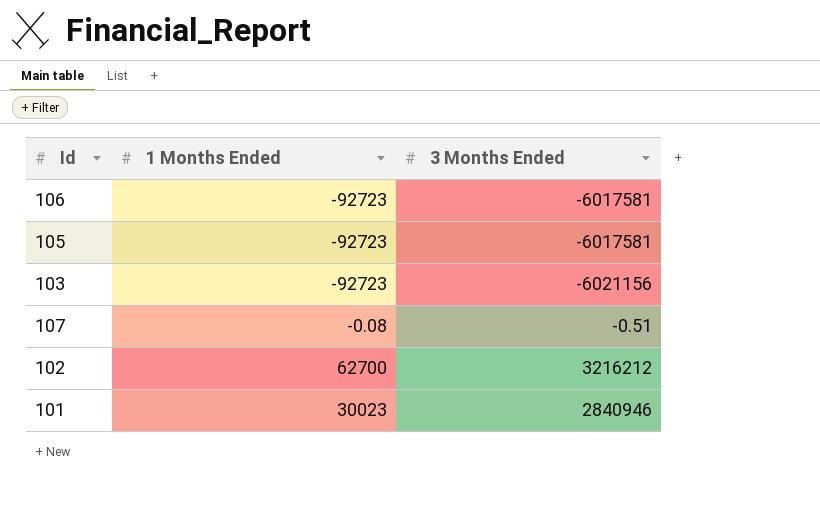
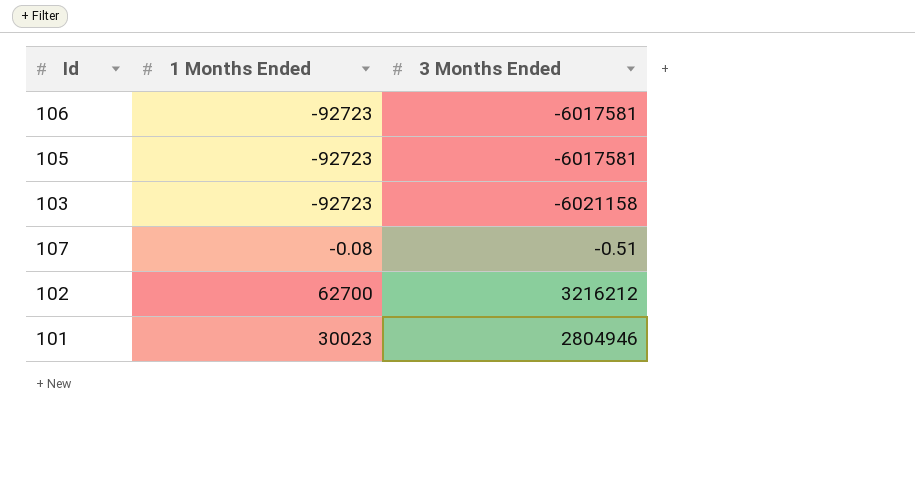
103 | 3 Months Ended: -6021156 -> -6021158
101 | 3 Months Ended: 2840946 -> 2804946

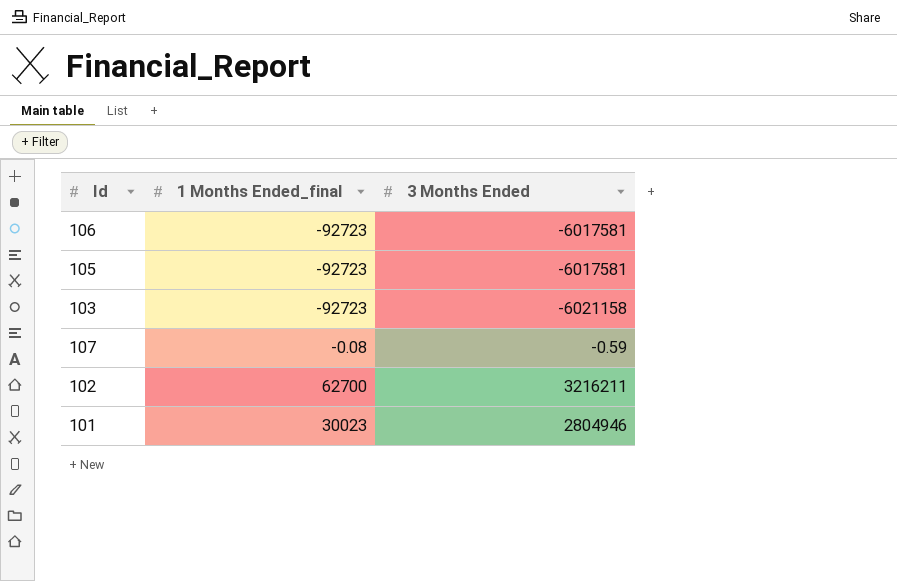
column name: 1 Months Ended -> 1 Months Ended_final
107 | 3 Months Ended: -0.51 -> -0.59
102 | 3 Months Ended: 3216212 -> 3216211

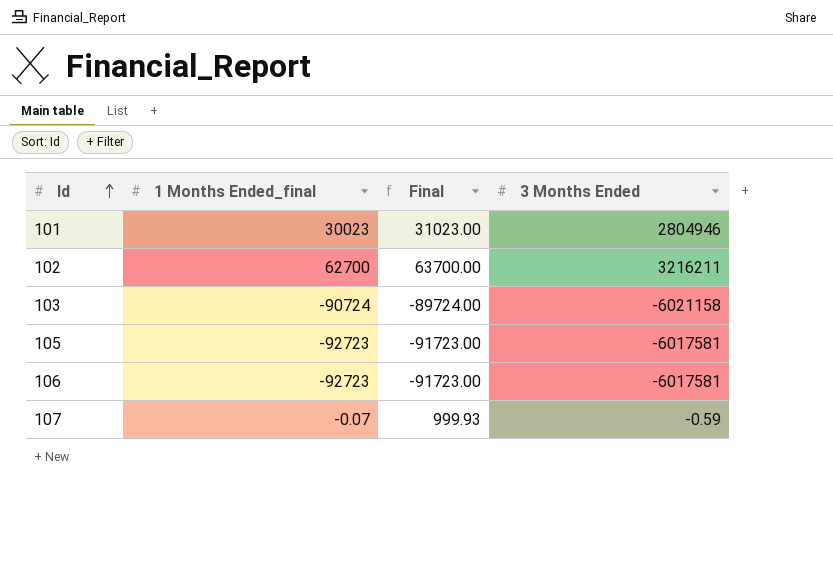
row order: none -> Id ascending
column Final | formula: none -> [1 Months Ended_final] + 1000
103 | 1 Months Ended_final: -92723 -> -90724
107 | 1 Months Ended_final: -0.08 -> -0.07

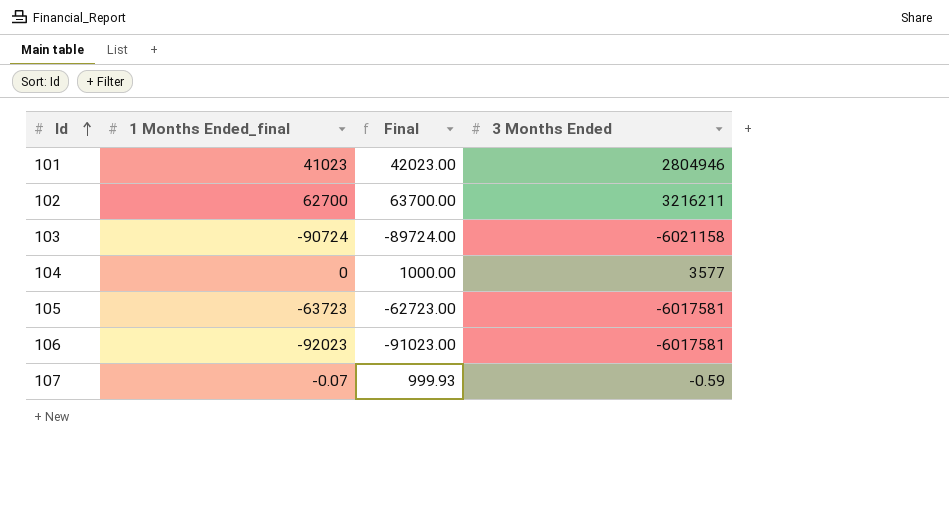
101 | 1 Months Ended_final: 30023 -> 41023
101 | Final: 31023.00 -> 42023.00
row 104: none -> 0 | 1000.00 | 3577
105 | 1 Months Ended_final: -92723 -> -63723
105 | Final: -91723.00 -> -62723.00
106 | 1 Months Ended_final: -92723 -> -92023
106 | Final: -91723.00 -> -91023.00

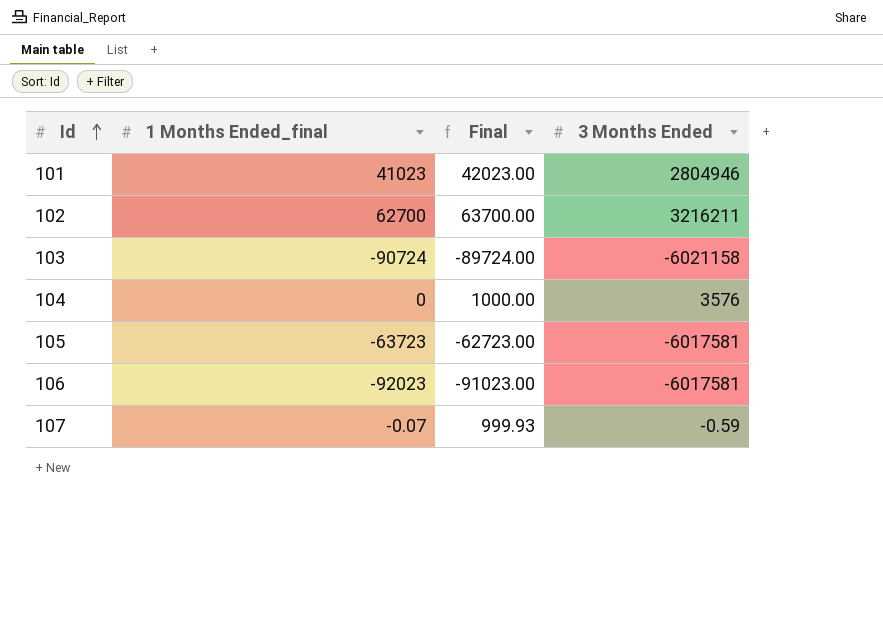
104 | 3 Months Ended: 3577 -> 3576

